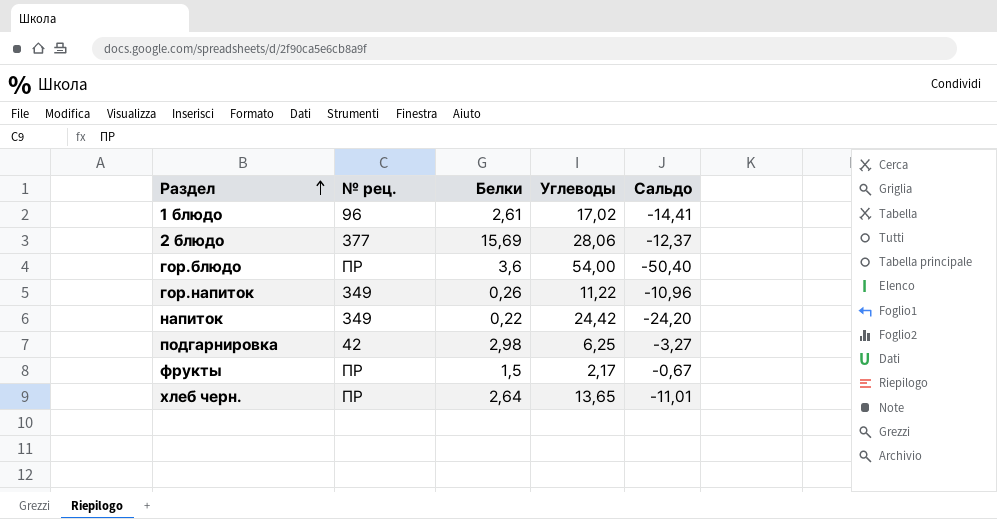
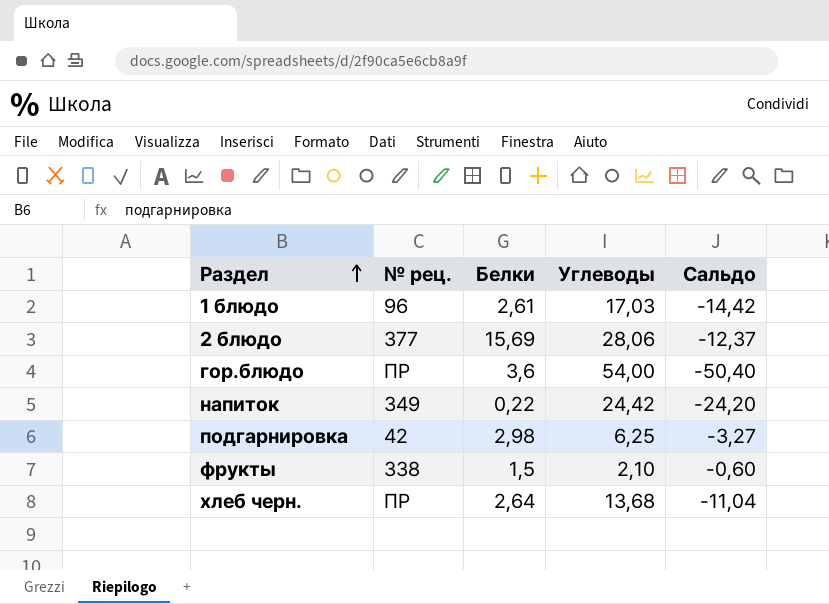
row гор.напиток: 349 | 0,26 | 11,22 | -10,96 -> none
1 блюдо | Углеводы: 17,02 -> 17,03
1 блюдо | Сальдо: -14,41 -> -14,42
фрукты | № рец.: ПР -> 338
фрукты | Углеводы: 2,17 -> 2,10
фрукты | Сальдо: -0,67 -> -0,60
хлеб черн. | Углеводы: 13,65 -> 13,68
хлеб черн. | Сальдо: -11,01 -> -11,04

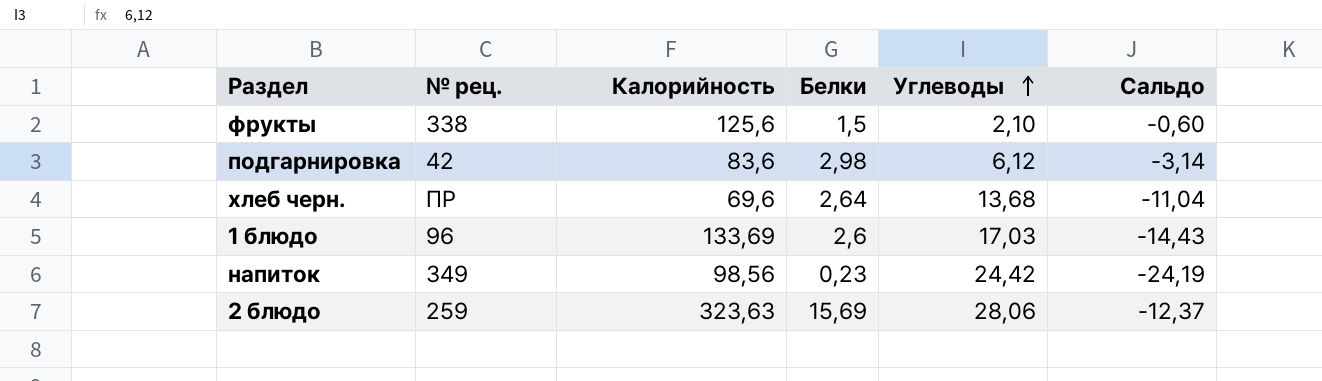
row order: Раздел ascending -> Углеводы ascending
column Калорийность | position: none -> 3
row гор.блюдо: ПР | 3,6 | 54,00 | -50,40 -> none
подгарнировка | Углеводы: 6,25 -> 6,12
подгарнировка | Сальдо: -3,27 -> -3,14
1 блюдо | Белки: 2,61 -> 2,6
1 блюдо | Сальдо: -14,42 -> -14,43
напиток | Белки: 0,22 -> 0,23
напиток | Сальдо: -24,20 -> -24,19
2 блюдо | № рец.: 377 -> 259

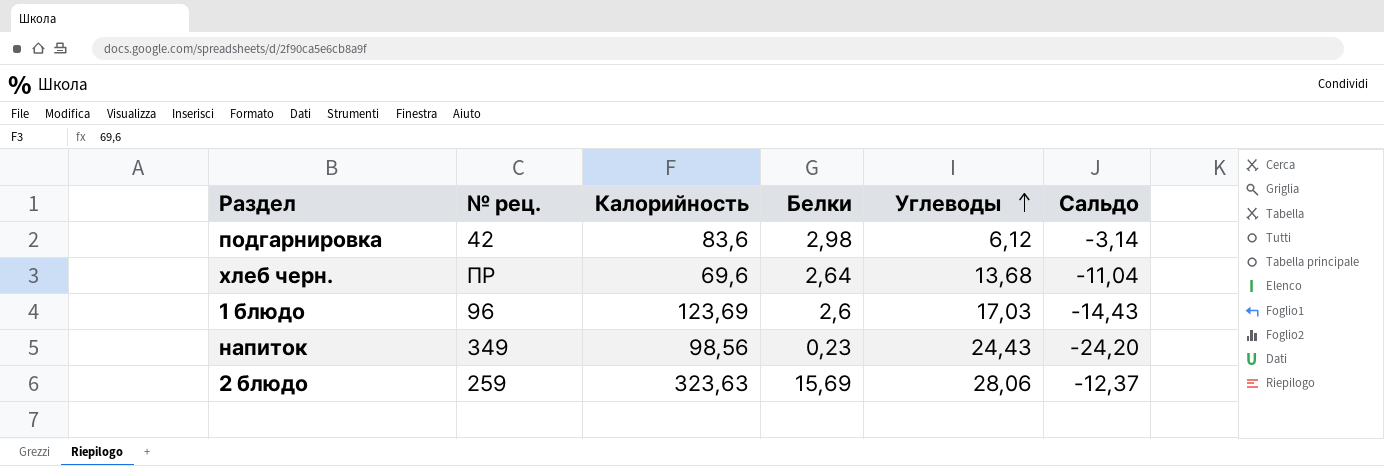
row фрукты: 338 | 125,6 | 1,5 | 2,10 | -0,60 -> none
1 блюдо | Калорийность: 133,69 -> 123,69
напиток | Углеводы: 24,42 -> 24,43
напиток | Сальдо: -24,19 -> -24,20

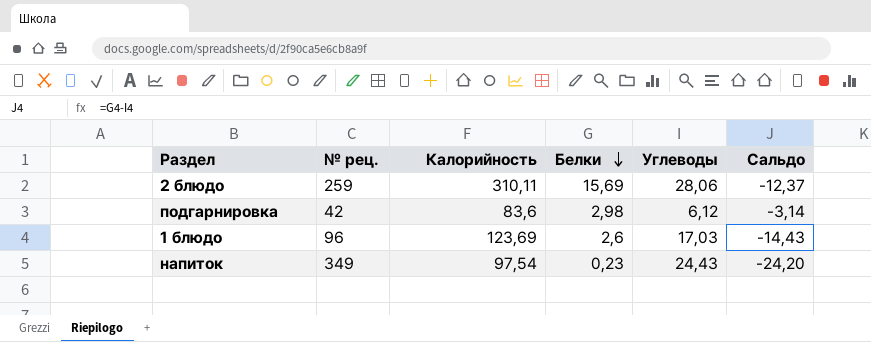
row order: Углеводы ascending -> Белки descending
row хлеб черн.: ПР | 69,6 | 2,64 | 13,68 | -11,04 -> none
2 блюдо | Калорийность: 323,63 -> 310,11
напиток | Калорийность: 98,56 -> 97,54

